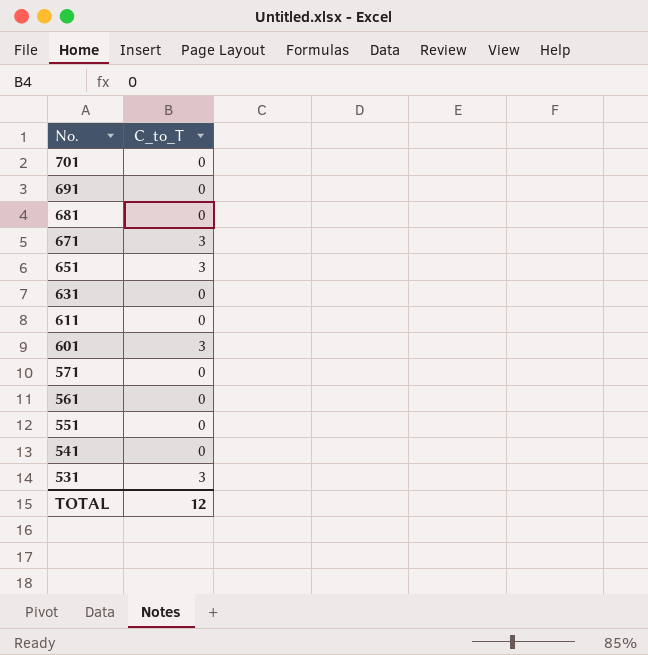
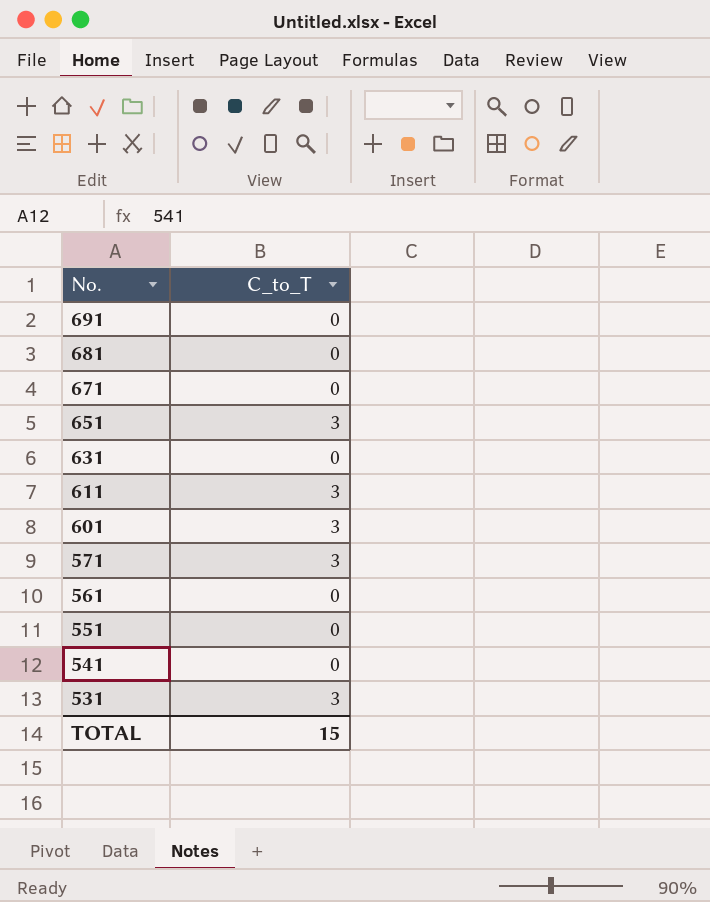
row 701: 0 -> none
671 | C_to_T: 3 -> 0
611 | C_to_T: 0 -> 3
571 | C_to_T: 0 -> 3
TOTAL | C_to_T: 12 -> 15

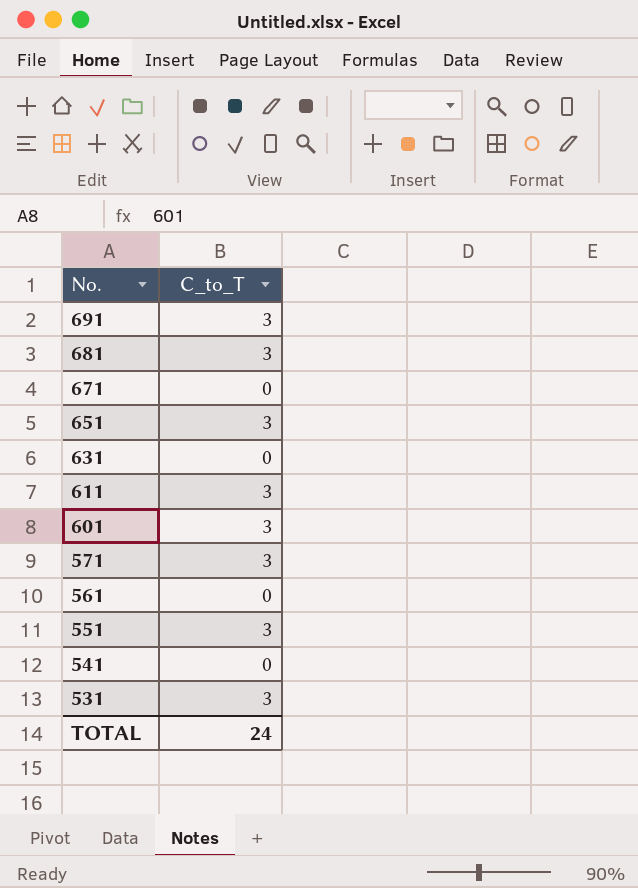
691 | C_to_T: 0 -> 3
681 | C_to_T: 0 -> 3
551 | C_to_T: 0 -> 3
TOTAL | C_to_T: 15 -> 24

